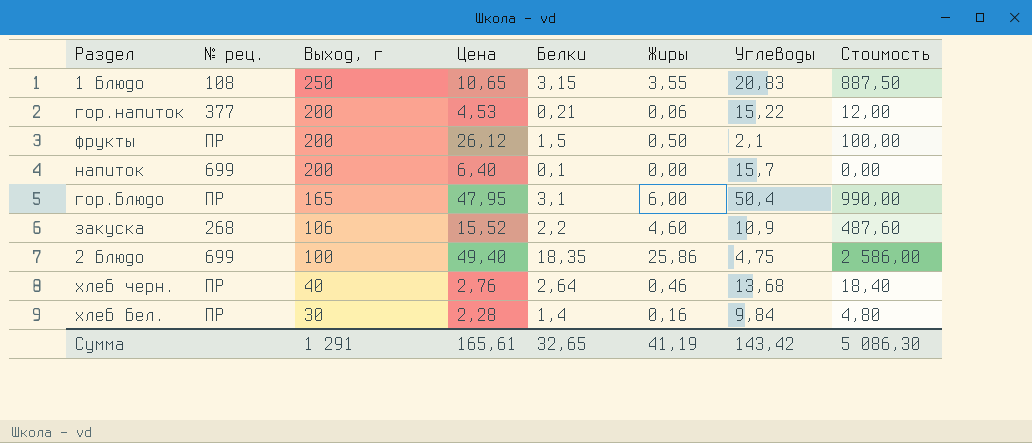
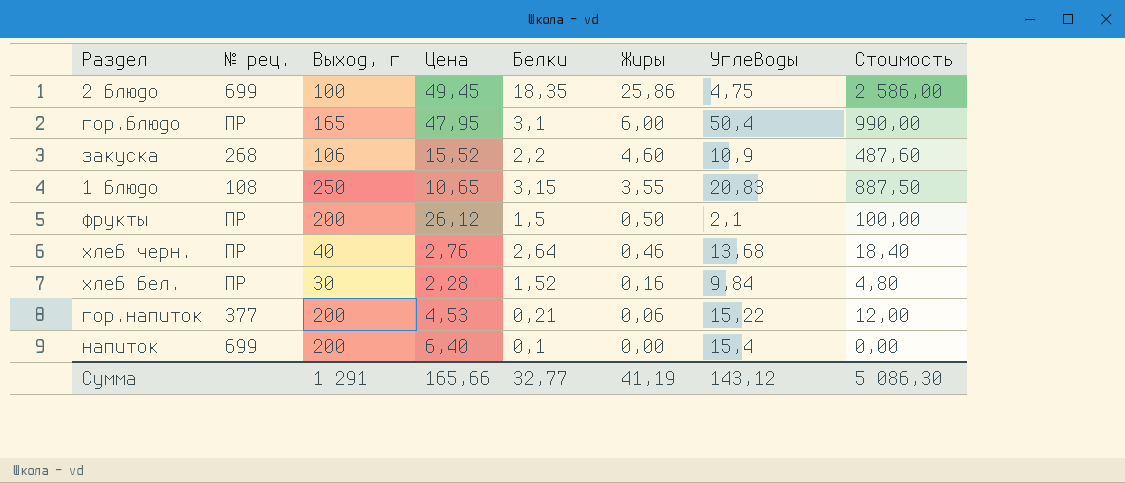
row order: Выход, г descending -> Жиры descending
2 блюдо | Цена: 49,40 -> 49,45
хлеб бел. | Белки: 1,4 -> 1,52
напиток | Углеводы: 15,7 -> 15,4
Сумма | Цена: 165,61 -> 165,66
Сумма | Белки: 32,65 -> 32,77
Сумма | Углеводы: 143,42 -> 143,12

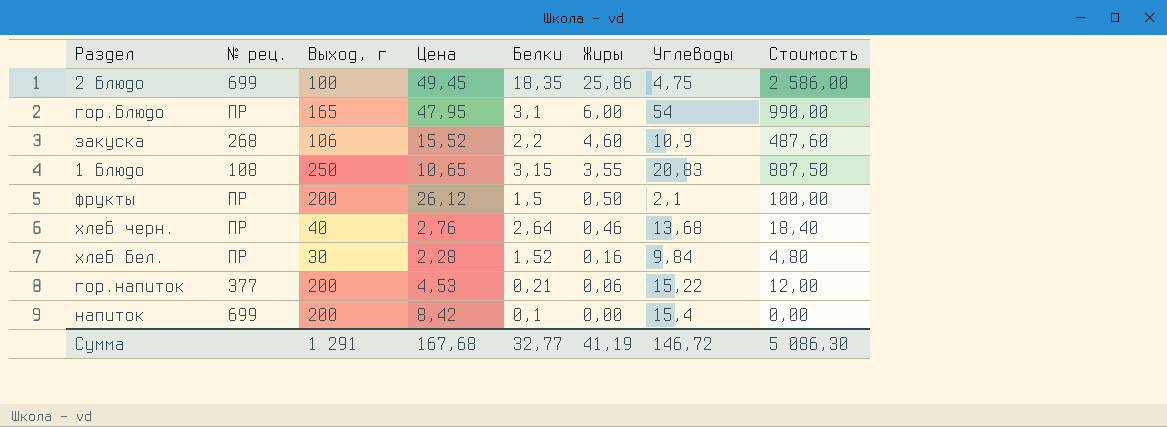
гор.блюдо | Углеводы: 50,4 -> 54
напиток | Цена: 6,40 -> 8,42
Сумма | Цена: 165,66 -> 167,68
Сумма | Углеводы: 143,12 -> 146,72

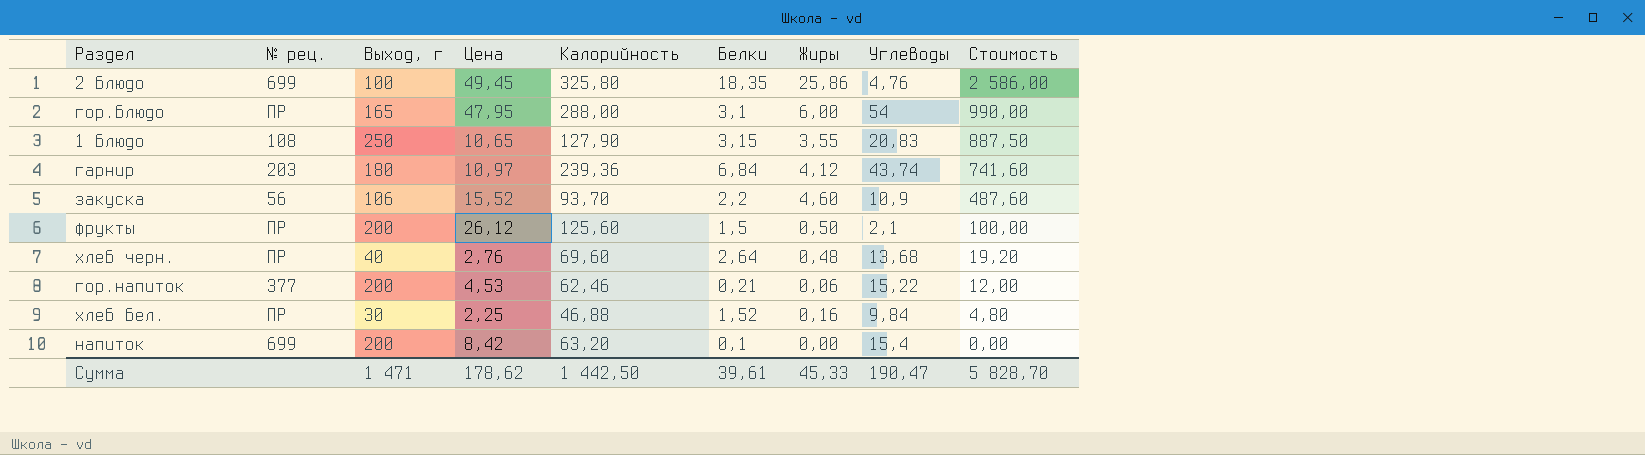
row order: Жиры descending -> Стоимость descending
column Калорийность | position: none -> 5
2 блюдо | Углеводы: 4,75 -> 4,76
row гарнир: none -> 203 | 180 | 10,97 | 239,36 | 6,84 | 4,12 | 43,74 | 741,60
закуска | № рец.: 268 -> 56
хлеб черн. | Жиры: 0,46 -> 0,48
хлеб черн. | Стоимость: 18,40 -> 19,20
хлеб бел. | Цена: 2,28 -> 2,25
Сумма | Выход, г: 1 291 -> 1 471
Сумма | Цена: 167,68 -> 178,62
Сумма | Белки: 32,77 -> 39,61
Сумма | Жиры: 41,19 -> 45,33
Сумма | Углеводы: 146,72 -> 190,47
Сумма | Стоимость: 5 086,30 -> 5 828,70

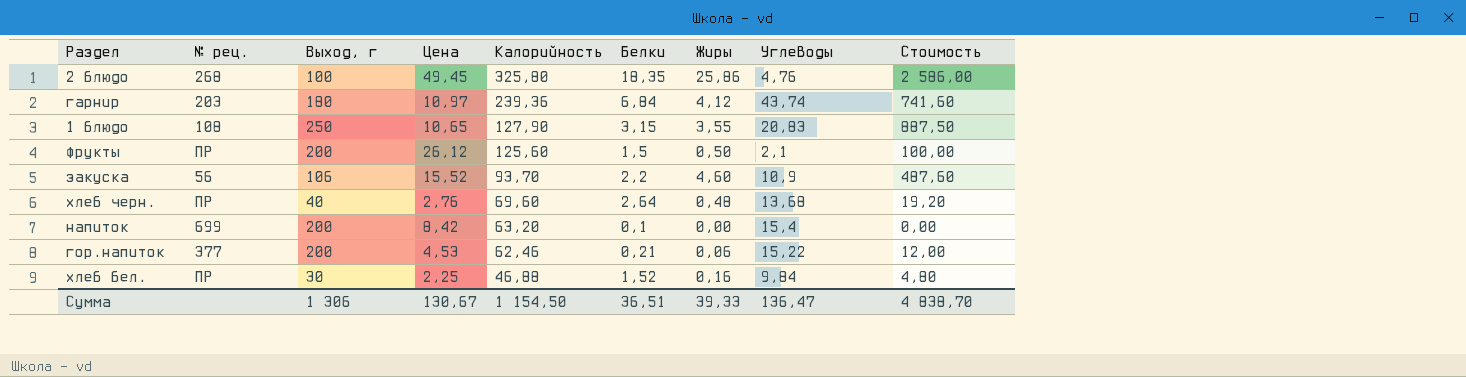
row order: Стоимость descending -> Калорийность descending
row гор.блюдо: ПР | 165 | 47,95 | 288,00 | 3,1 | 6,00 | 54 | 990,00 -> none
2 блюдо | № рец.: 699 -> 268
Сумма | Выход, г: 1 471 -> 1 306
Сумма | Цена: 178,62 -> 130,67
Сумма | Калорийность: 1 442,50 -> 1 154,50
Сумма | Белки: 39,61 -> 36,51
Сумма | Жиры: 45,33 -> 39,33
Сумма | Углеводы: 190,47 -> 136,47
Сумма | Стоимость: 5 828,70 -> 4 838,70

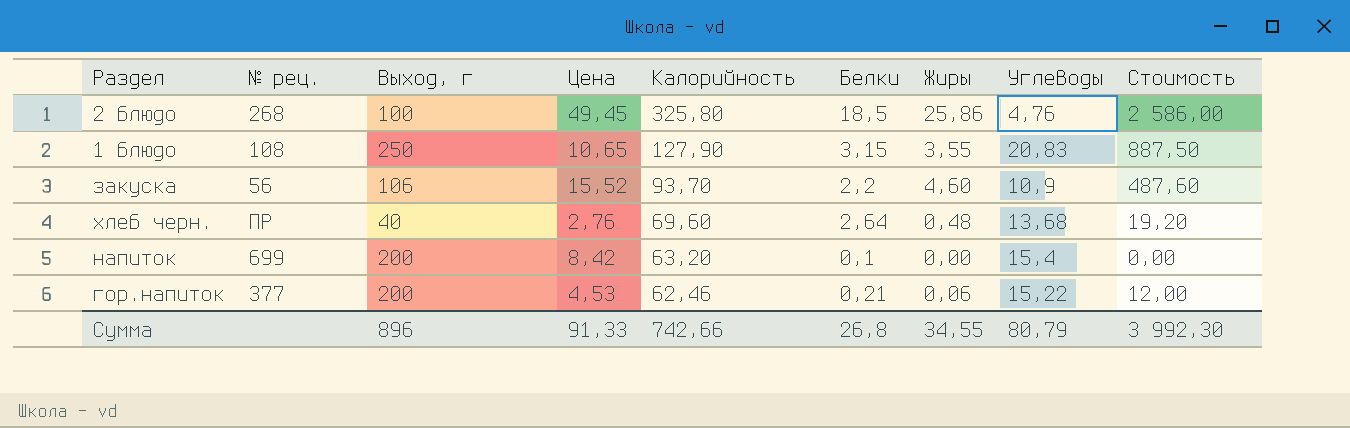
row гарнир: 203 | 180 | 10,97 | 239,36 | 6,84 | 4,12 | 43,74 | 741,60 -> none
row фрукты: ПР | 200 | 26,12 | 125,60 | 1,5 | 0,50 | 2,1 | 100,00 -> none
row хлеб бел.: ПР | 30 | 2,25 | 46,88 | 1,52 | 0,16 | 9,84 | 4,80 -> none
2 блюдо | Белки: 18,35 -> 18,5
Сумма | Выход, г: 1 306 -> 896
Сумма | Цена: 130,67 -> 91,33
Сумма | Калорийность: 1 154,50 -> 742,66
Сумма | Белки: 36,51 -> 26,8
Сумма | Жиры: 39,33 -> 34,55
Сумма | Углеводы: 136,47 -> 80,79
Сумма | Стоимость: 4 838,70 -> 3 992,30

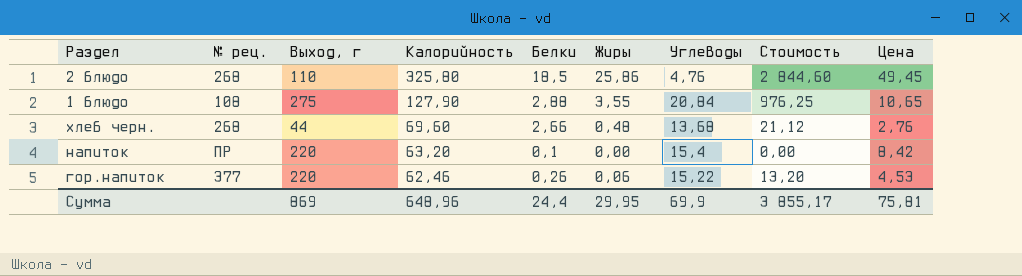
column Цена | position: 4 -> 9
row закуска: 56 | 106 | 15,52 | 93,70 | 2,2 | 4,60 | 10,9 | 487,60 -> none
2 блюдо | Выход, г: 100 -> 110
2 блюдо | Стоимость: 2 586,00 -> 2 844,60
1 блюдо | Выход, г: 250 -> 275
1 блюдо | Белки: 3,15 -> 2,88
1 блюдо | Углеводы: 20,83 -> 20,84
1 блюдо | Стоимость: 887,50 -> 976,25
хлеб черн. | № рец.: ПР -> 268
хлеб черн. | Выход, г: 40 -> 44
хлеб черн. | Белки: 2,64 -> 2,66
хлеб черн. | Стоимость: 19,20 -> 21,12
напиток | № рец.: 699 -> ПР
напиток | Выход, г: 200 -> 220
гор.напиток | Выход, г: 200 -> 220
гор.напиток | Белки: 0,21 -> 0,26
гор.напиток | Стоимость: 12,00 -> 13,20
Сумма | Выход, г: 896 -> 869
Сумма | Калорийность: 742,66 -> 648,96
Сумма | Белки: 26,8 -> 24,4
Сумма | Жиры: 34,55 -> 29,95
Сумма | Углеводы: 80,79 -> 69,9
Сумма | Стоимость: 3 992,30 -> 3 855,17
Сумма | Цена: 91,33 -> 75,81

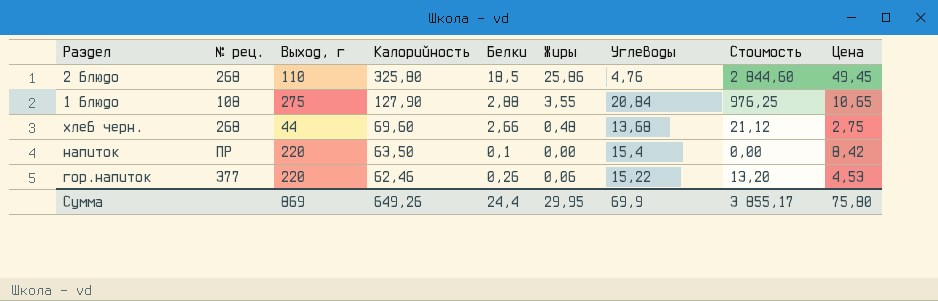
хлеб черн. | Цена: 2,76 -> 2,75
напиток | Калорийность: 63,20 -> 63,50
Сумма | Калорийность: 648,96 -> 649,26
Сумма | Цена: 75,81 -> 75,80

